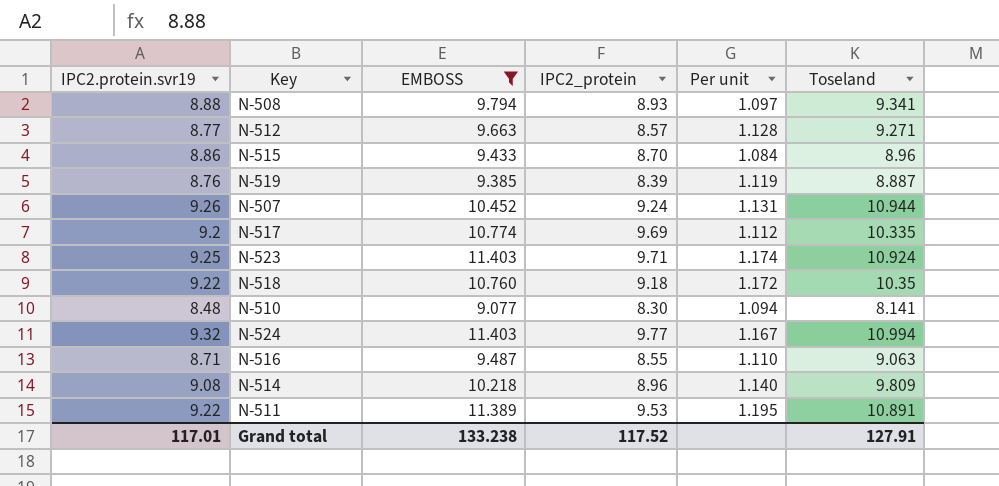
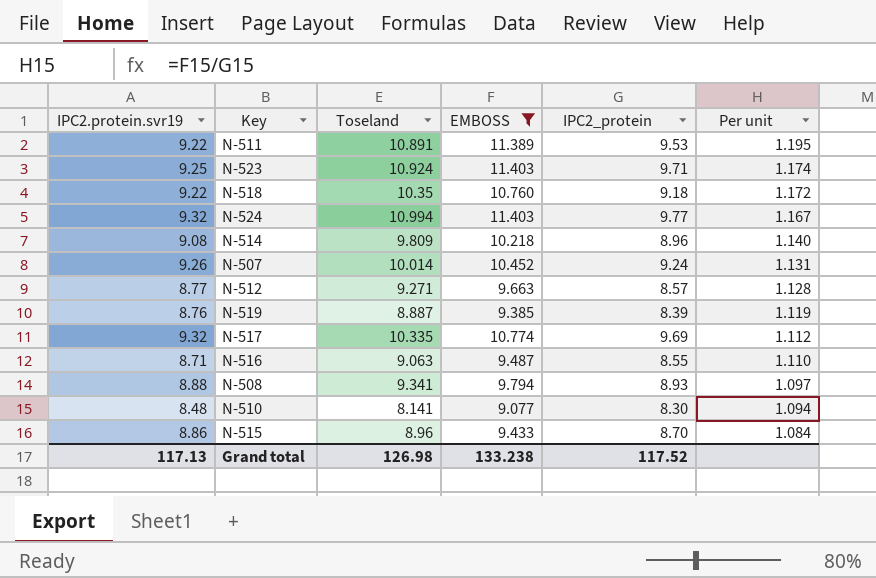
row order: none -> Per unit descending
column Toseland | position: 6 -> 3
N-507 | Toseland: 10.944 -> 10.014
N-517 | IPC2.protein.svr19: 9.2 -> 9.32
Grand total | IPC2.protein.svr19: 117.01 -> 117.13
Grand total | Toseland: 127.91 -> 126.98

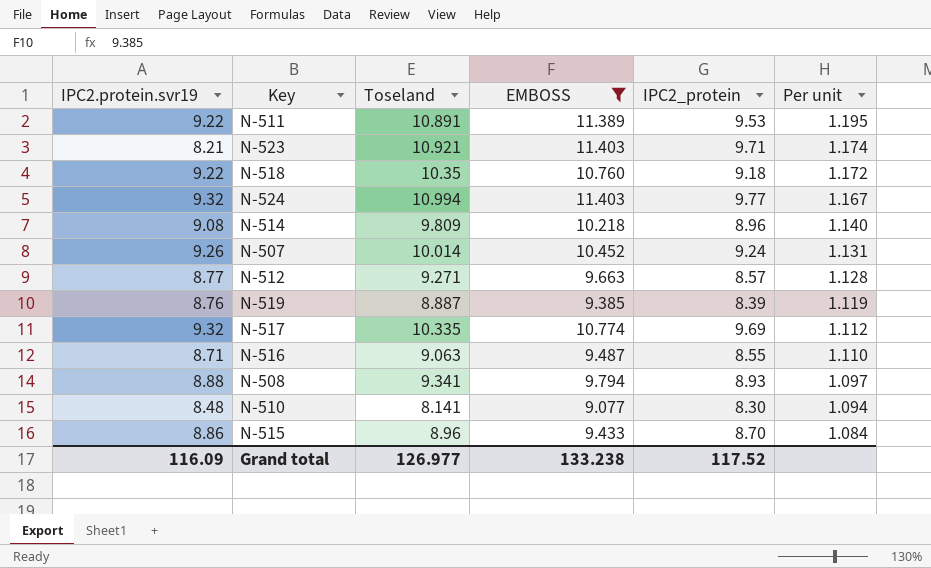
N-523 | IPC2.protein.svr19: 9.25 -> 8.21
N-523 | Toseland: 10.924 -> 10.921
Grand total | IPC2.protein.svr19: 117.13 -> 116.09
Grand total | Toseland: 126.98 -> 126.977

